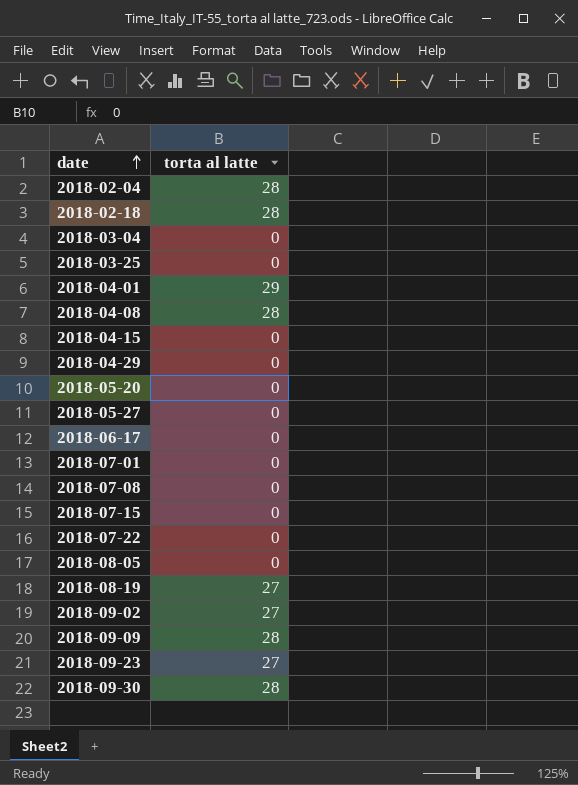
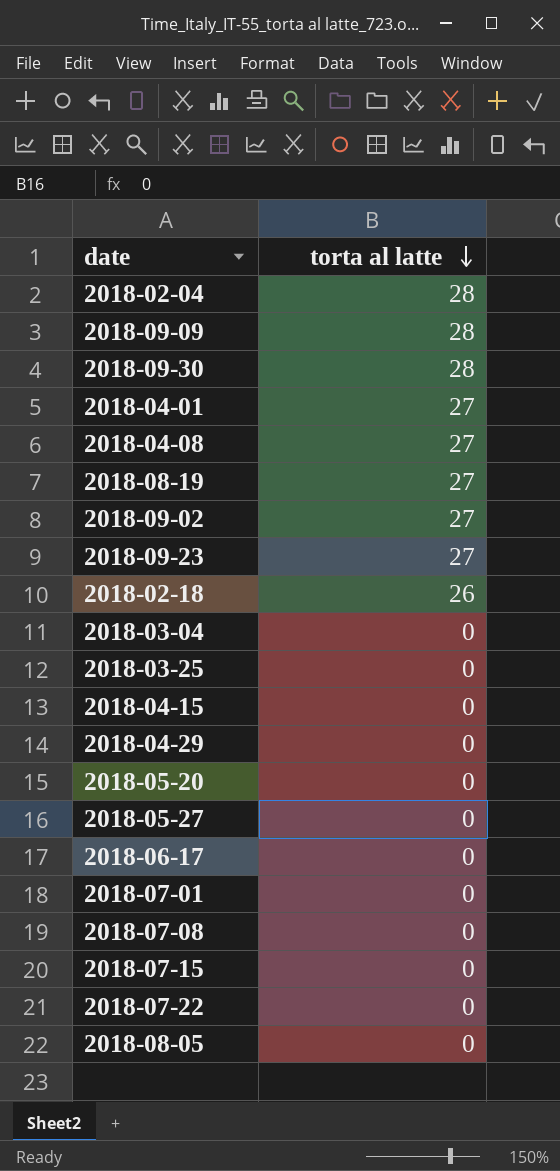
row order: date ascending -> torta al latte descending
2018-04-01 | torta al latte: 29 -> 27
2018-04-08 | torta al latte: 28 -> 27
2018-02-18 | torta al latte: 28 -> 26

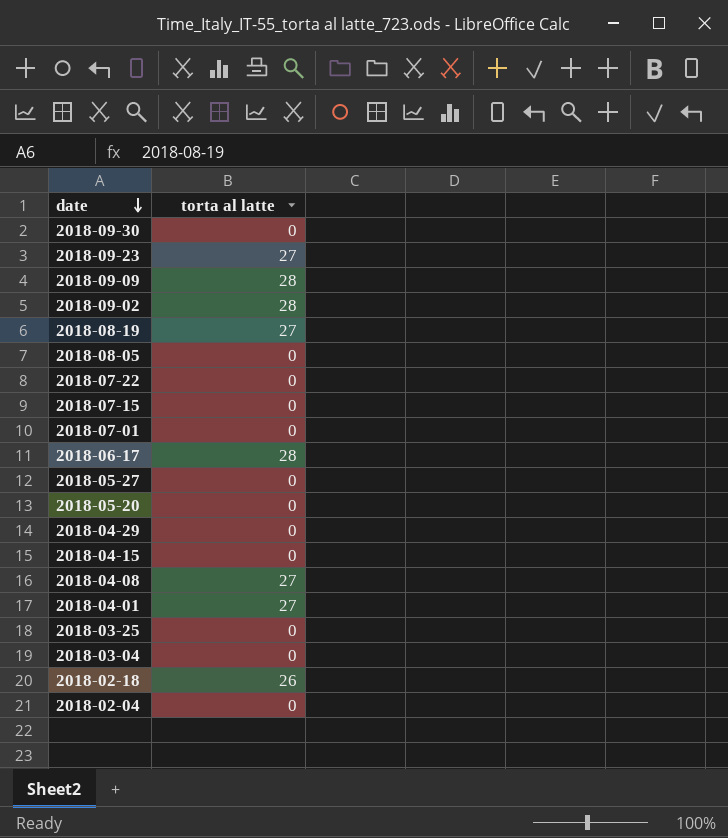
row order: torta al latte descending -> date descending
row 2018-07-08: 0 -> none
2018-09-30 | torta al latte: 28 -> 0
2018-09-02 | torta al latte: 27 -> 28
2018-06-17 | torta al latte: 0 -> 28
2018-02-04 | torta al latte: 28 -> 0

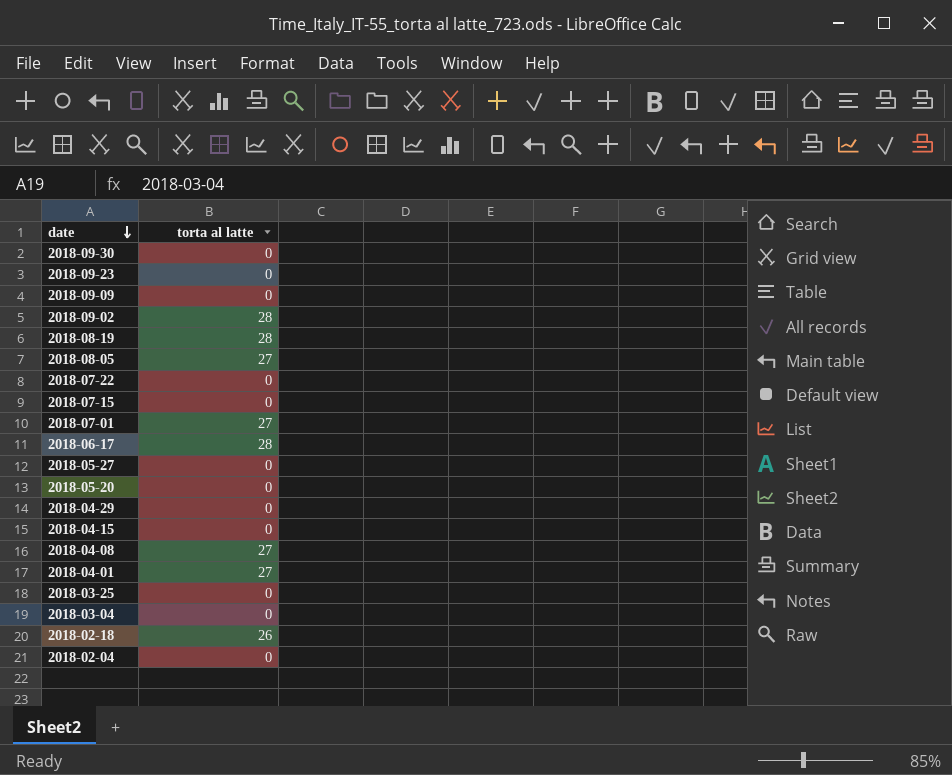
2018-09-23 | torta al latte: 27 -> 0
2018-09-09 | torta al latte: 28 -> 0
2018-08-19 | torta al latte: 27 -> 28
2018-08-05 | torta al latte: 0 -> 27
2018-07-01 | torta al latte: 0 -> 27

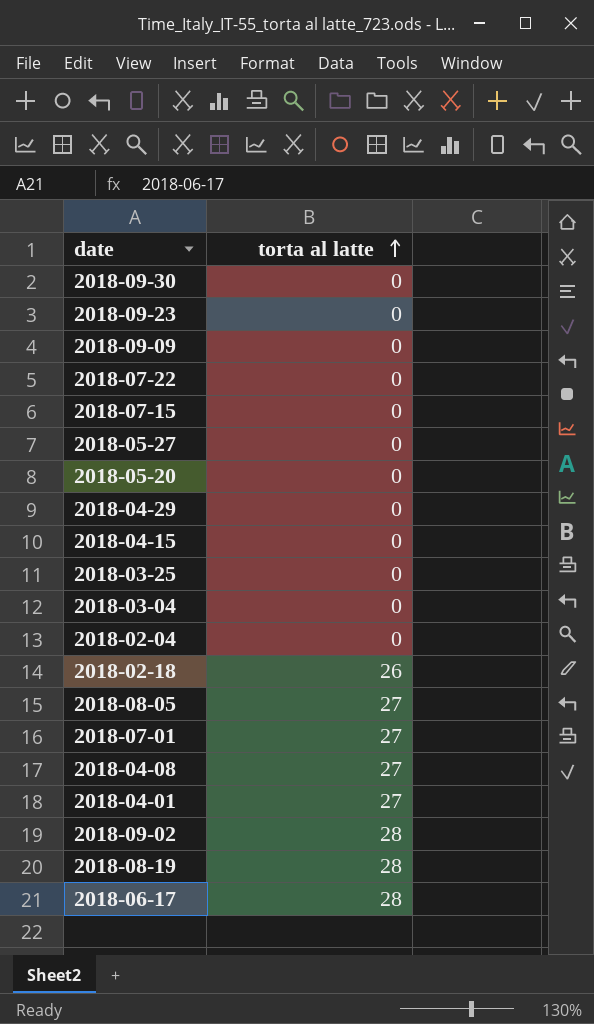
row order: date descending -> torta al latte ascending

